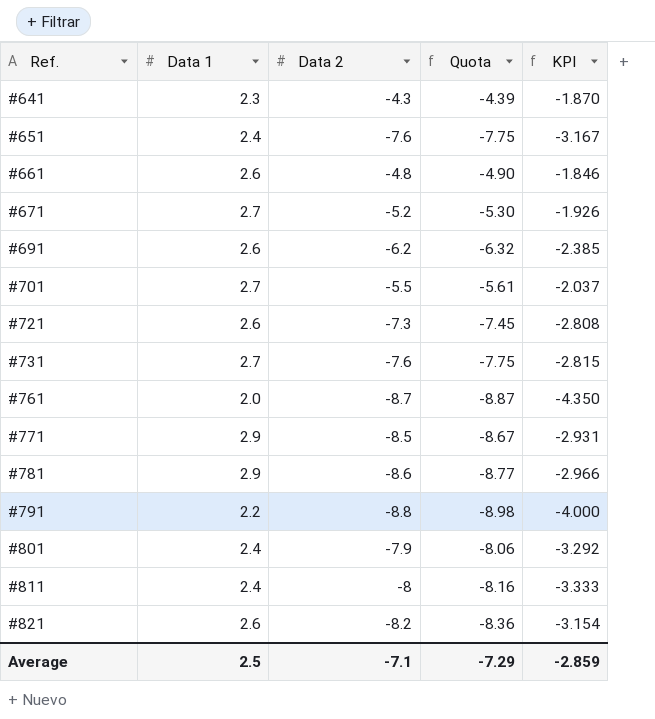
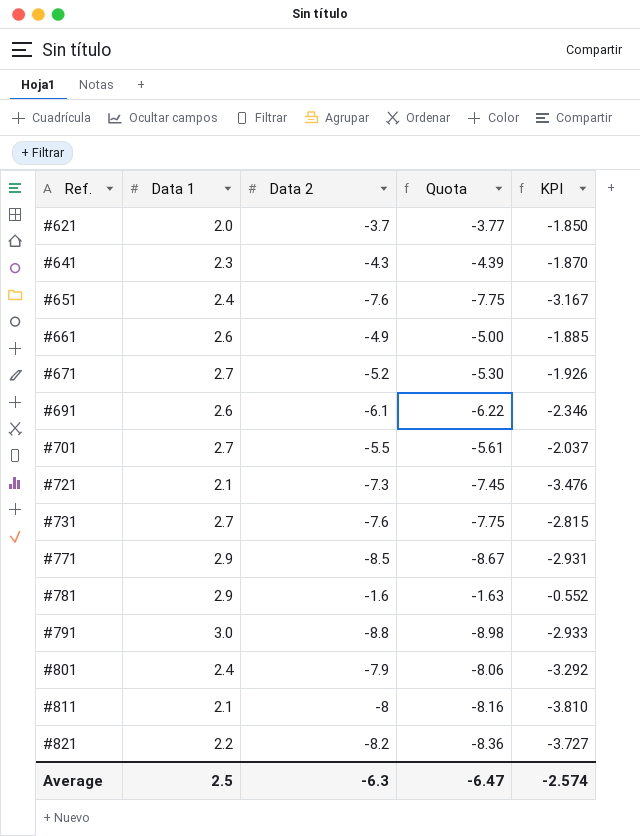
row #761: 2.0 | -8.7 | -8.87 | -4.350 -> none
row #621: none -> 2.0 | -3.7 | -3.77 | -1.850
#661 | Data 2: -4.8 -> -4.9
#661 | Quota: -4.90 -> -5.00
#661 | KPI: -1.846 -> -1.885
#691 | Data 2: -6.2 -> -6.1
#691 | Quota: -6.32 -> -6.22
#691 | KPI: -2.385 -> -2.346
#721 | Data 1: 2.6 -> 2.1
#721 | KPI: -2.808 -> -3.476
#781 | Data 2: -8.6 -> -1.6
#781 | Quota: -8.77 -> -1.63
#781 | KPI: -2.966 -> -0.552
#791 | Data 1: 2.2 -> 3.0
#791 | KPI: -4.000 -> -2.933
#811 | Data 1: 2.4 -> 2.1
#811 | KPI: -3.333 -> -3.810
#821 | Data 1: 2.6 -> 2.2
#821 | KPI: -3.154 -> -3.727
Average | Data 2: -7.1 -> -6.3
Average | Quota: -7.29 -> -6.47
Average | KPI: -2.859 -> -2.574

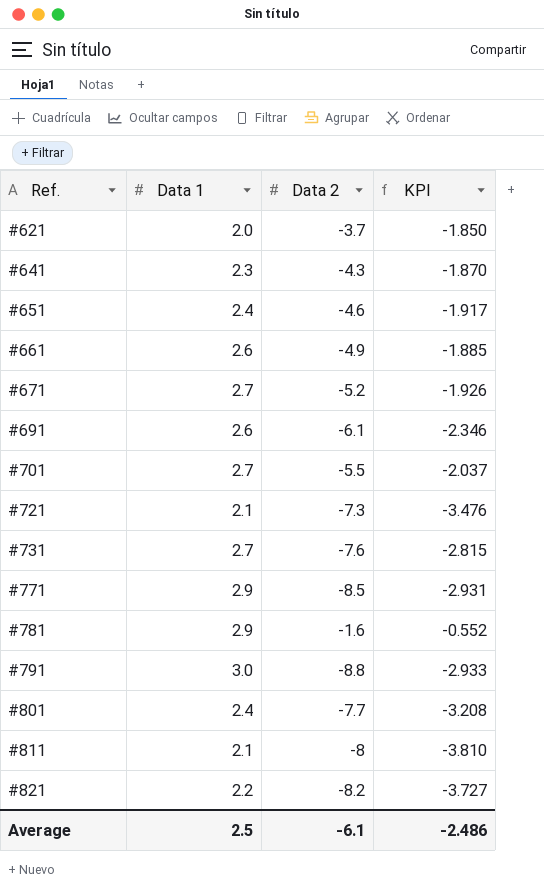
column Quota | formula: [Data 2] * 1.02 -> none
#651 | Data 2: -7.6 -> -4.6
#651 | KPI: -3.167 -> -1.917
#801 | Data 2: -7.9 -> -7.7
#801 | KPI: -3.292 -> -3.208
Average | Data 2: -6.3 -> -6.1
Average | KPI: -2.574 -> -2.486

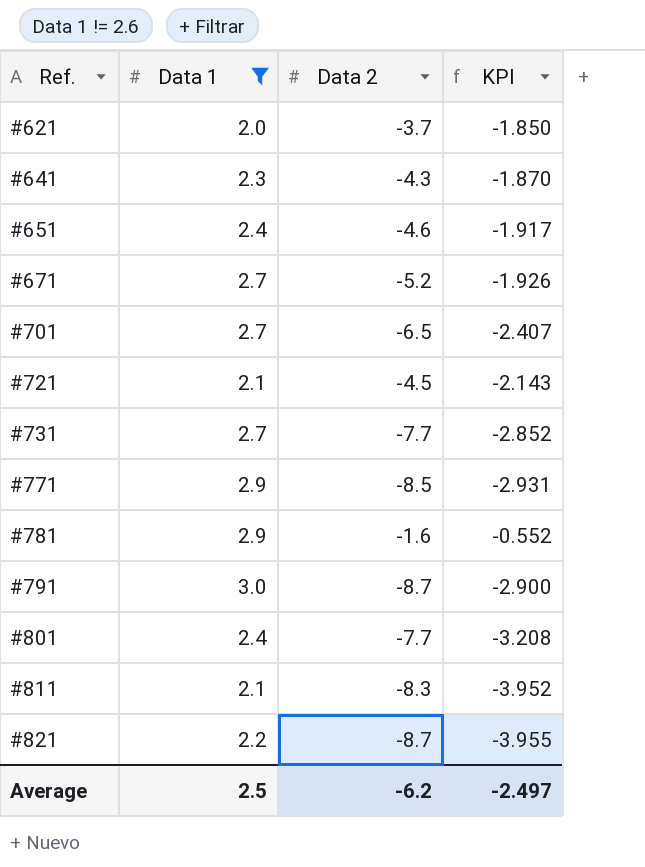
filter: none -> Data 1 != 2.6
#701 | Data 2: -5.5 -> -6.5
#701 | KPI: -2.037 -> -2.407
#721 | Data 2: -7.3 -> -4.5
#721 | KPI: -3.476 -> -2.143
#731 | Data 2: -7.6 -> -7.7
#731 | KPI: -2.815 -> -2.852
#791 | Data 2: -8.8 -> -8.7
#791 | KPI: -2.933 -> -2.900
#811 | Data 2: -8 -> -8.3
#811 | KPI: -3.810 -> -3.952
#821 | Data 2: -8.2 -> -8.7
#821 | KPI: -3.727 -> -3.955
Average | Data 2: -6.1 -> -6.2
Average | KPI: -2.486 -> -2.497

